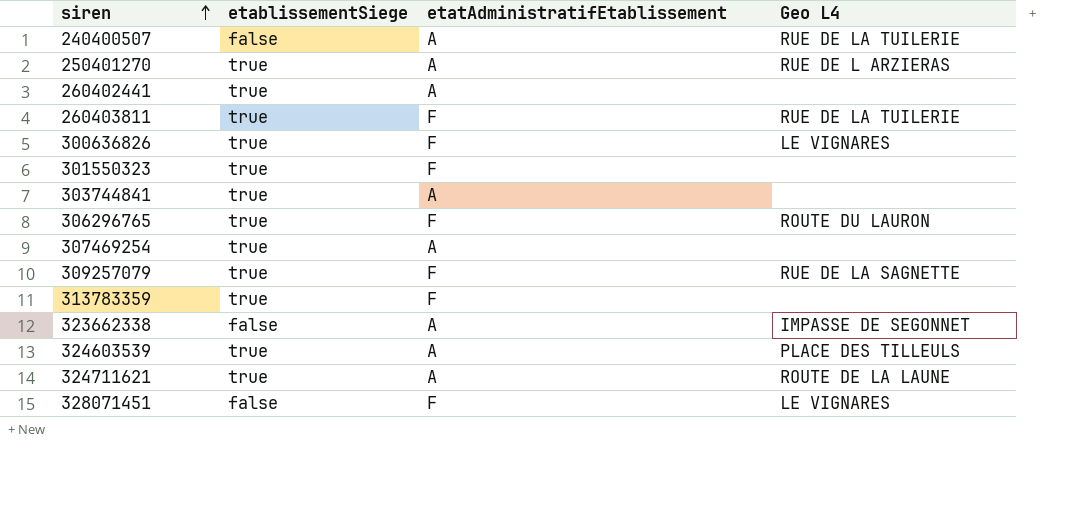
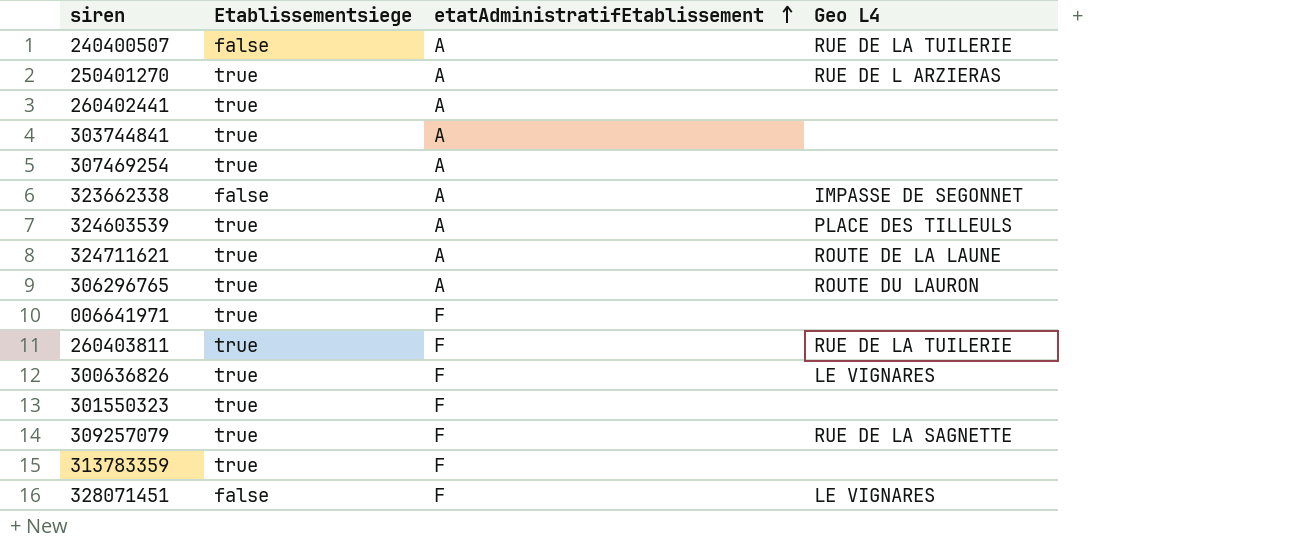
row order: siren ascending -> etatAdministratifEtablissement ascending
column name: etablissementSiege -> Etablissementsiege
306296765 | etatAdministratifEtablissement: F -> A
row 006641971: none -> true | F | none

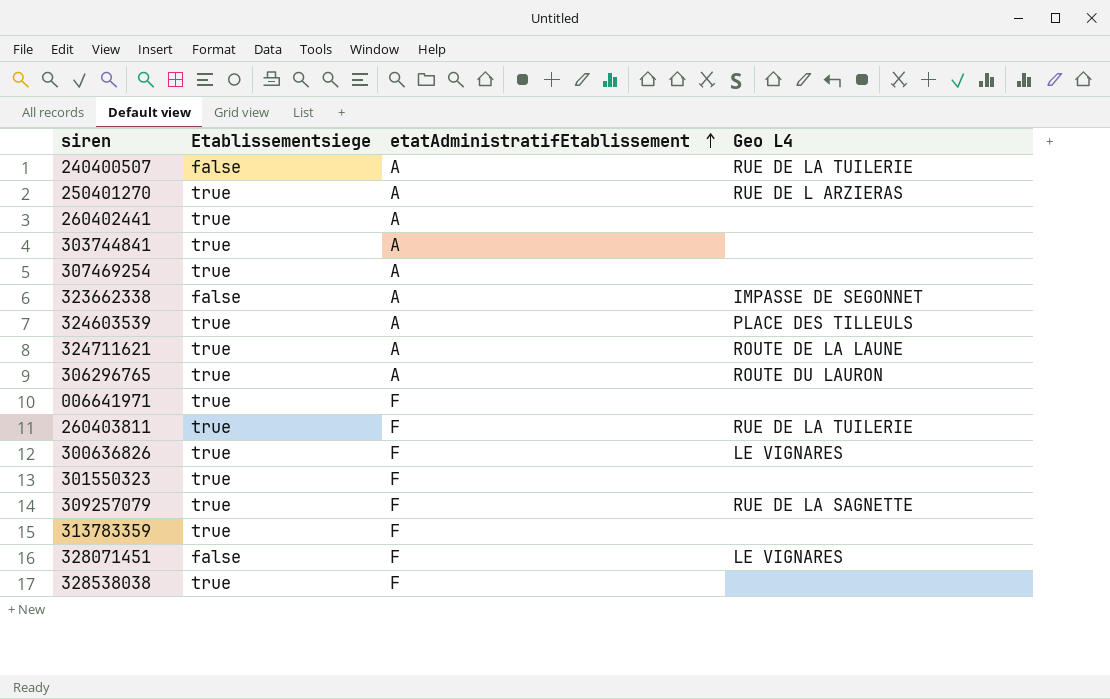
row 328538038: none -> true | F | none

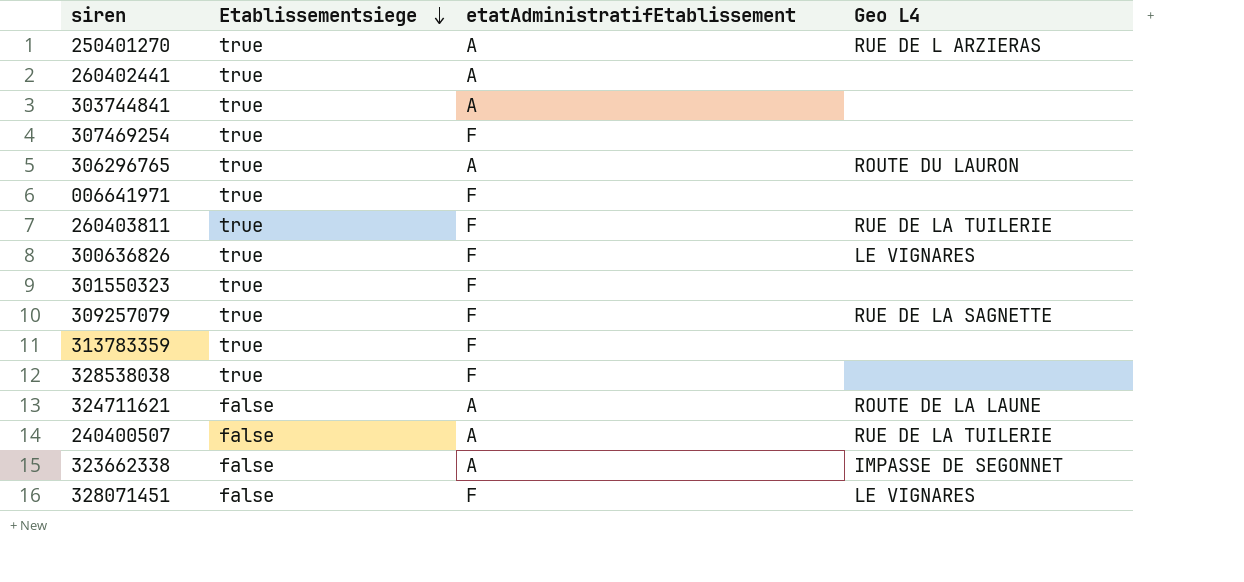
row order: etatAdministratifEtablissement ascending -> Etablissementsiege descending
row 324603539: true | A | PLACE DES TILLEULS -> none
307469254 | etatAdministratifEtablissement: A -> F
324711621 | Etablissementsiege: true -> false

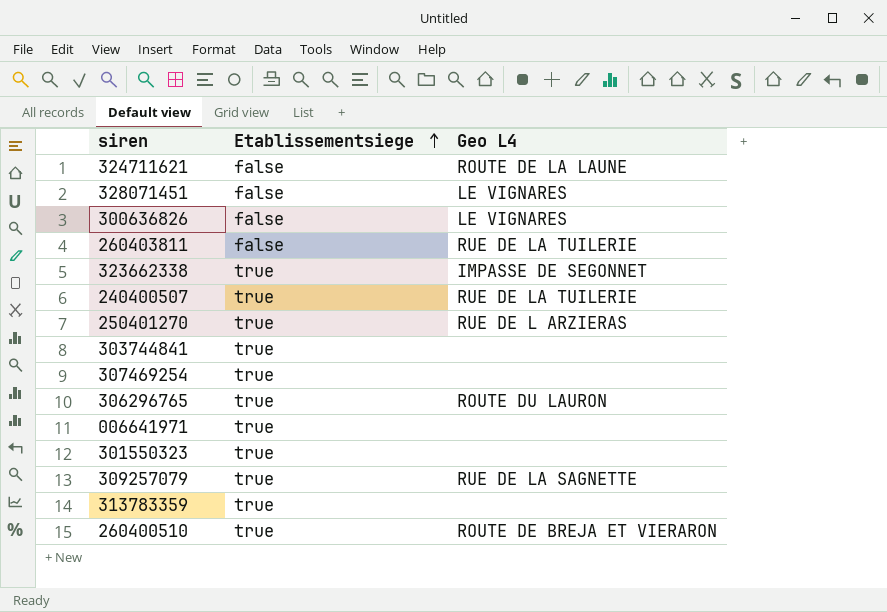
row order: Etablissementsiege descending -> Etablissementsiege ascending
column etatAdministratifEtablissement | position: 3 -> none
row 260402441: true | A | none -> none
row 328538038: true | F | none -> none
300636826 | Etablissementsiege: true -> false
260403811 | Etablissementsiege: true -> false
323662338 | Etablissementsiege: false -> true
240400507 | Etablissementsiege: false -> true
row 260400510: none -> true | ROUTE DE BREJA ET VIERARON

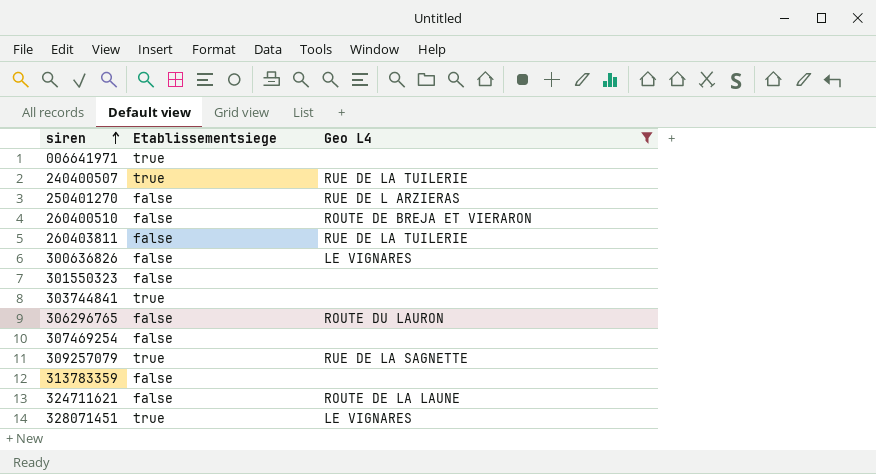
filter: none -> Geo L4 != IMPASSE DE SEGONNET
row order: Etablissementsiege ascending -> siren ascending
250401270 | Etablissementsiege: true -> false
260400510 | Etablissementsiege: true -> false
301550323 | Etablissementsiege: true -> false
306296765 | Etablissementsiege: true -> false
307469254 | Etablissementsiege: true -> false
313783359 | Etablissementsiege: true -> false
328071451 | Etablissementsiege: false -> true

